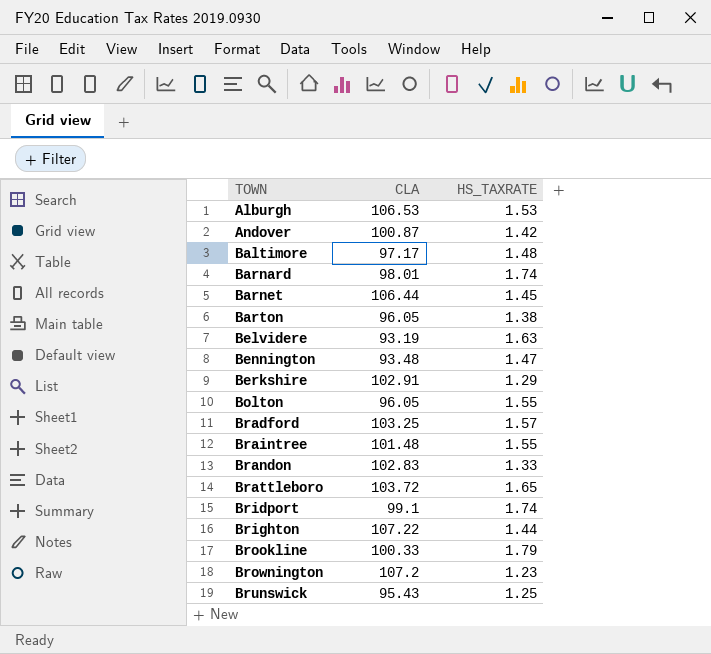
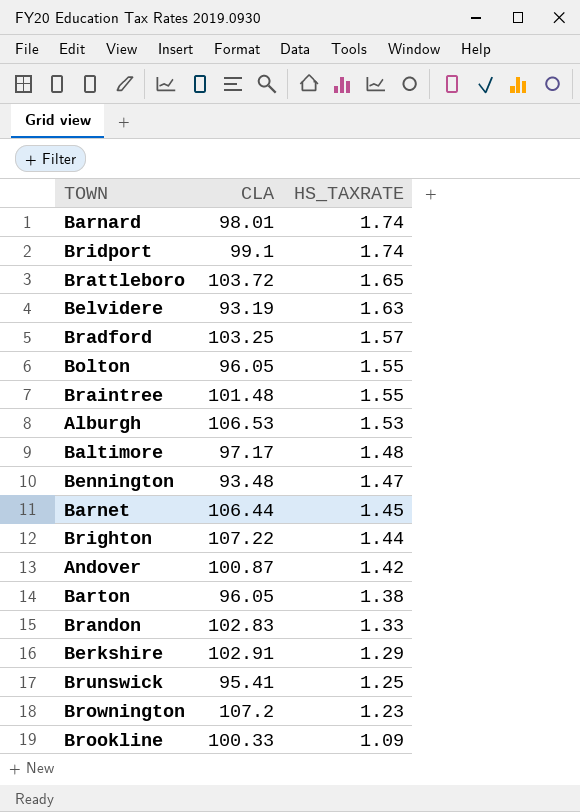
row order: TOWN ascending -> HS_TAXRATE descending
Brunswick | CLA: 95.43 -> 95.41
Brookline | HS_TAXRATE: 1.79 -> 1.09

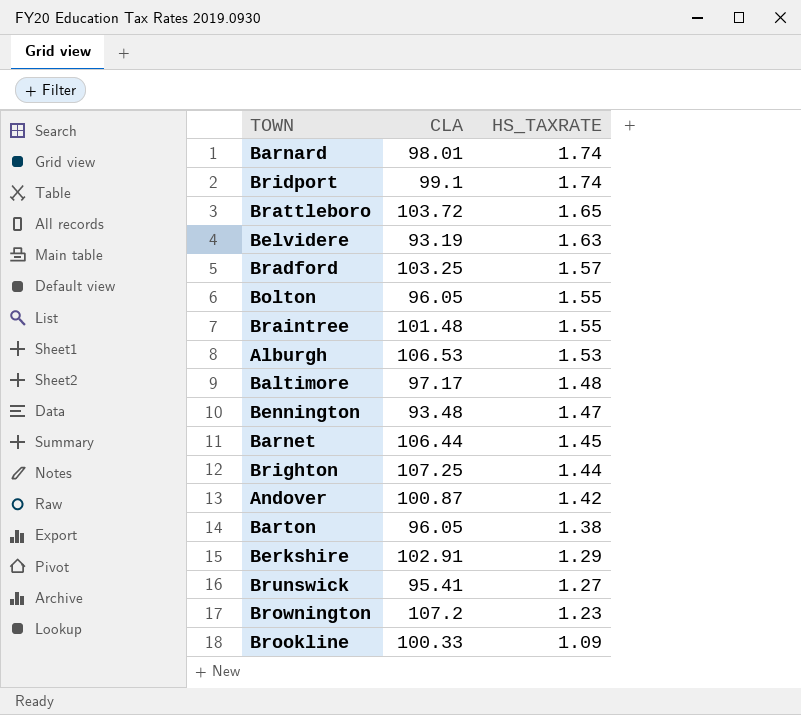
row Brandon: 102.83 | 1.33 -> none
Brighton | CLA: 107.22 -> 107.25
Brunswick | HS_TAXRATE: 1.25 -> 1.27

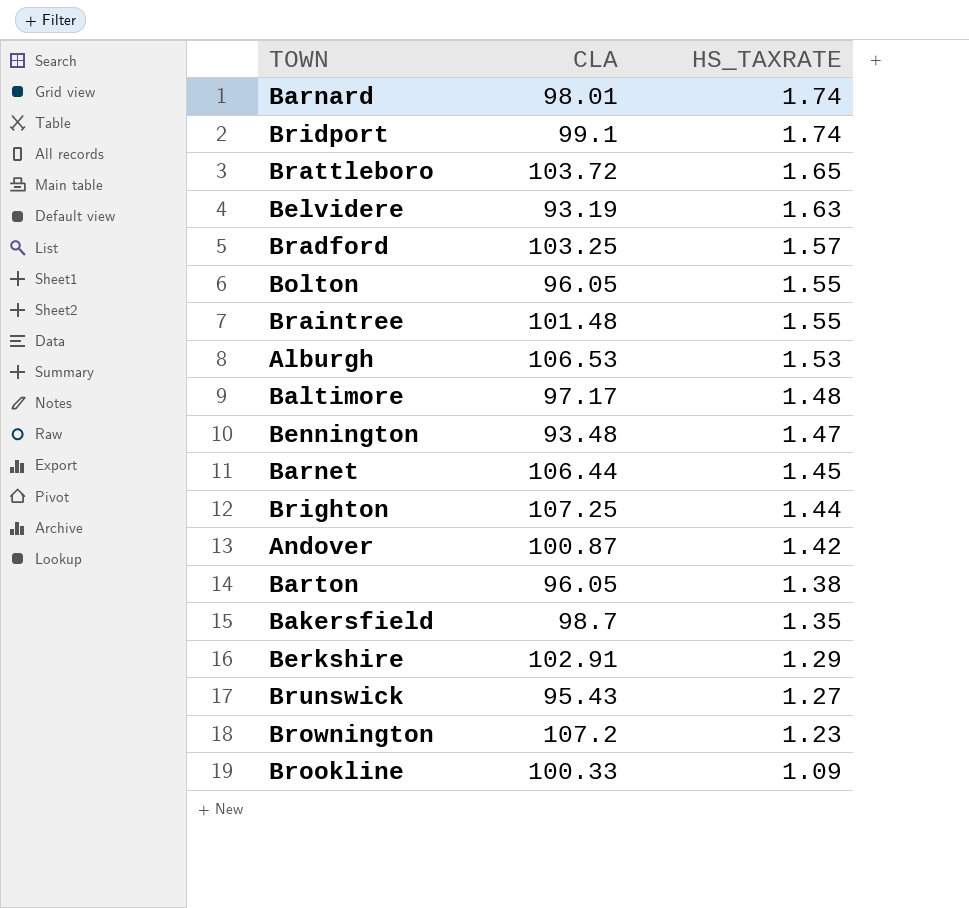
row Bakersfield: none -> 98.7 | 1.35
Brunswick | CLA: 95.41 -> 95.43

